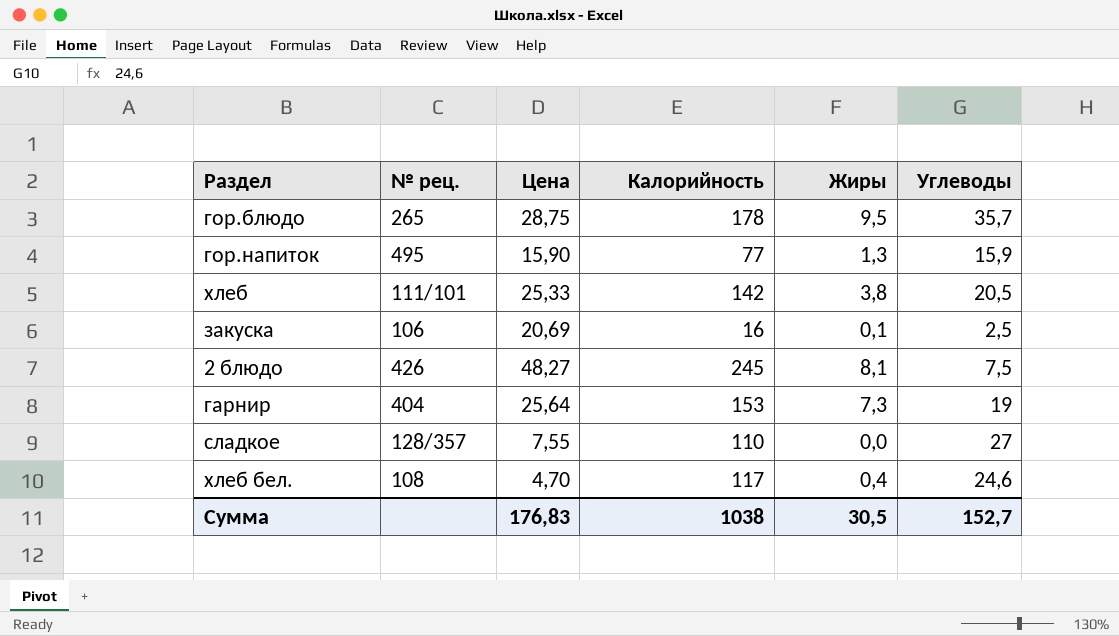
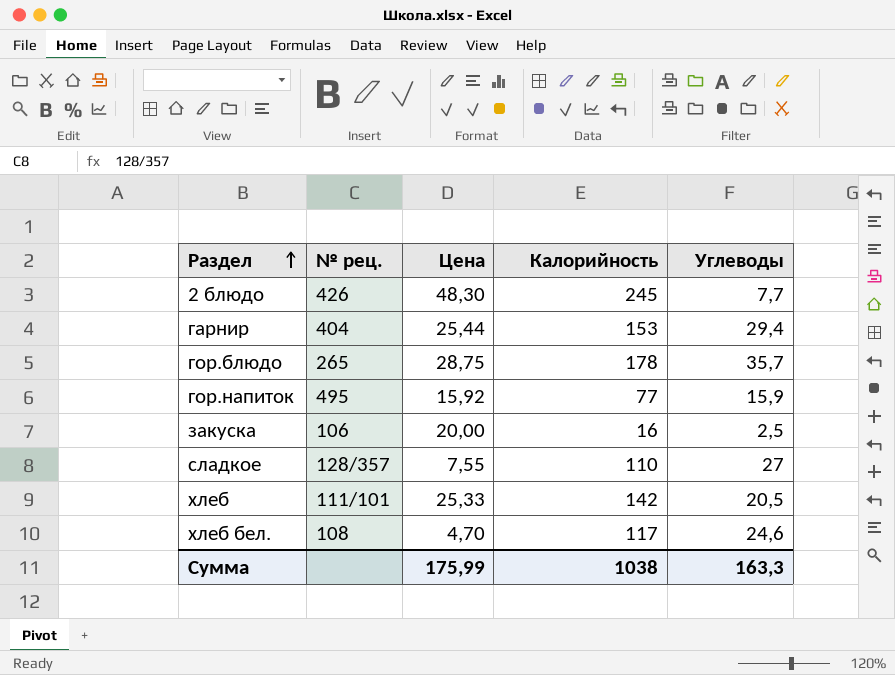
row order: none -> Раздел ascending
column Жиры | position: 5 -> none
2 блюдо | Цена: 48,27 -> 48,30
2 блюдо | Углеводы: 7,5 -> 7,7
гарнир | Цена: 25,64 -> 25,44
гарнир | Углеводы: 19 -> 29,4
гор.напиток | Цена: 15,90 -> 15,92
закуска | Цена: 20,69 -> 20,00
Сумма | Цена: 176,83 -> 175,99
Сумма | Углеводы: 152,7 -> 163,3

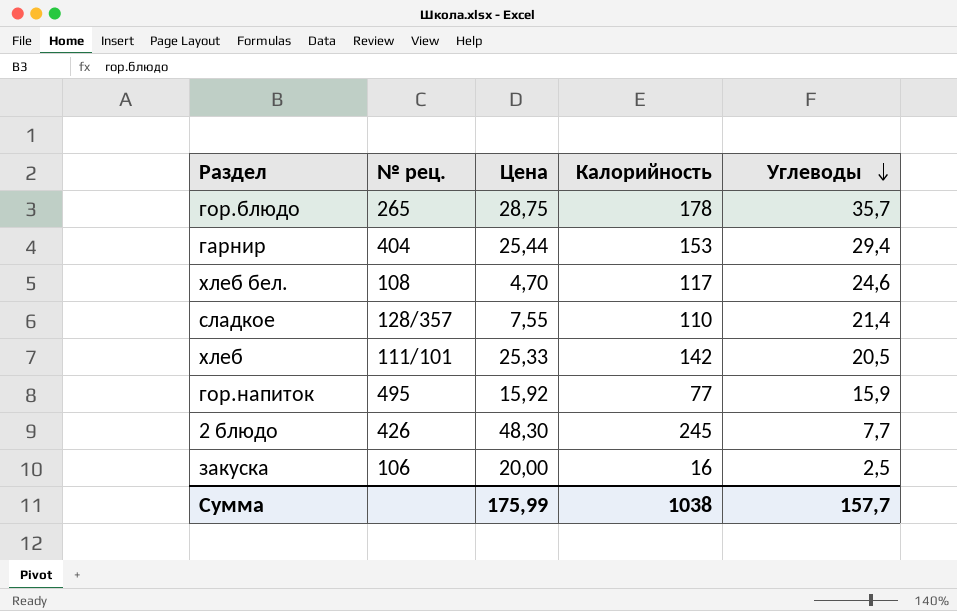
row order: Раздел ascending -> Углеводы descending
сладкое | Углеводы: 27 -> 21,4
Сумма | Углеводы: 163,3 -> 157,7

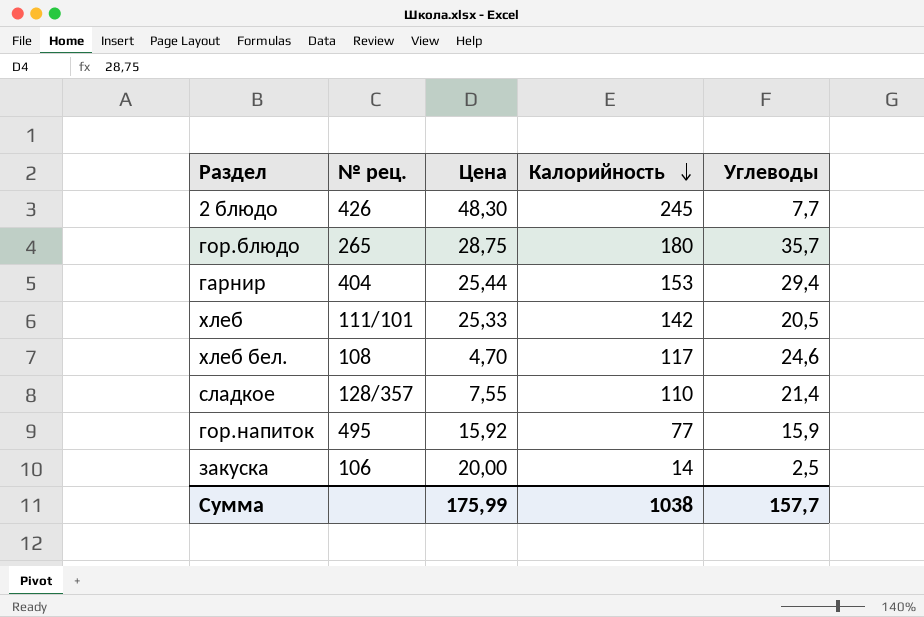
row order: Углеводы descending -> Калорийность descending
гор.блюдо | Калорийность: 178 -> 180
закуска | Калорийность: 16 -> 14

